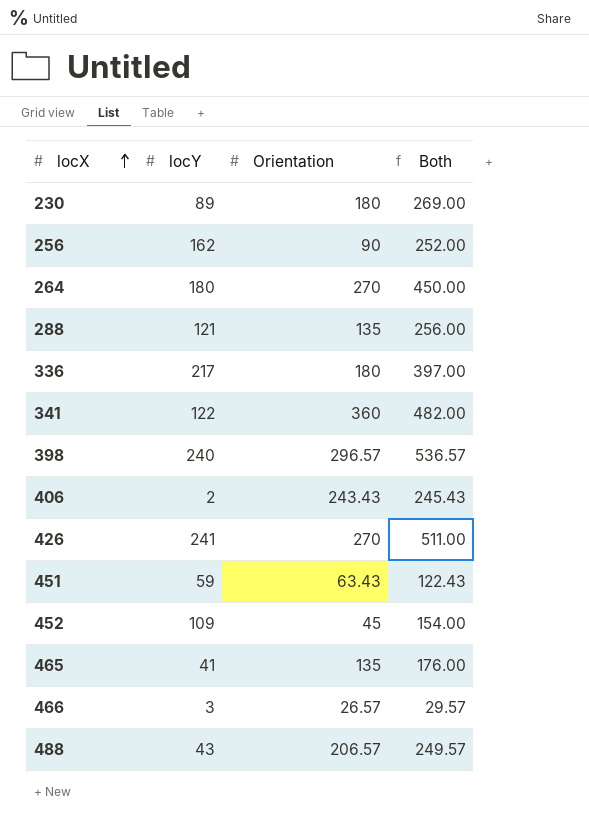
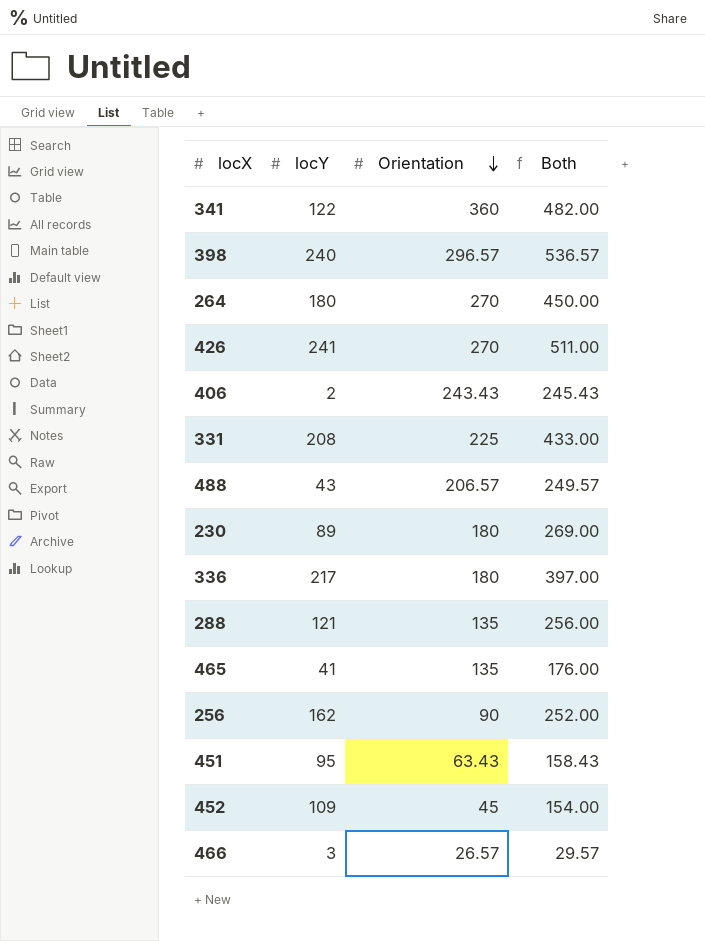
row order: locX ascending -> Orientation descending
row 331: none -> 208 | 225 | 433.00
451 | locY: 59 -> 95
451 | Both: 122.43 -> 158.43

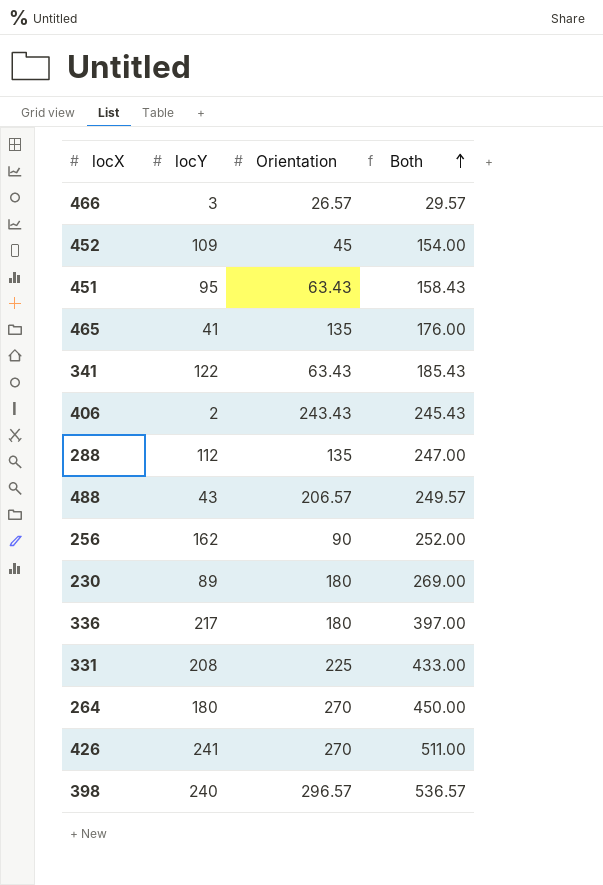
row order: Orientation descending -> Both ascending
341 | Orientation: 360 -> 63.43
341 | Both: 482.00 -> 185.43
288 | locY: 121 -> 112
288 | Both: 256.00 -> 247.00

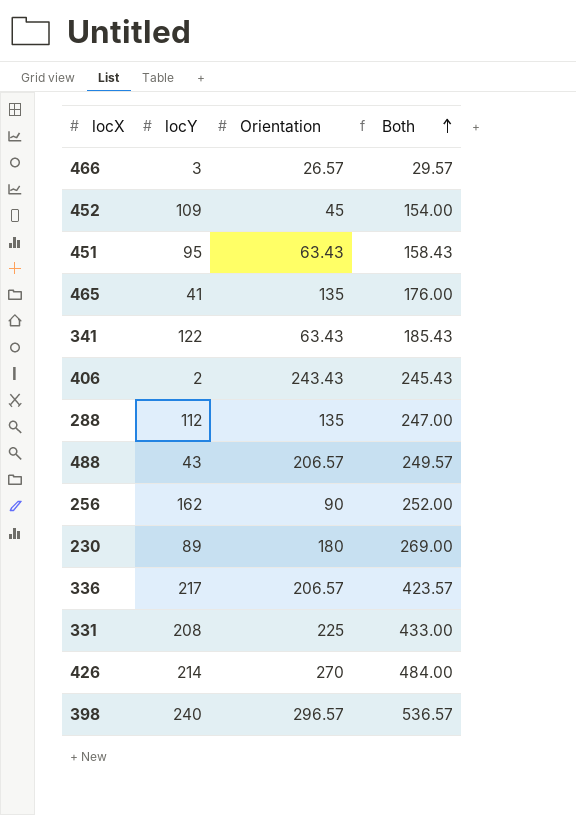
row 264: 180 | 270 | 450.00 -> none
336 | Orientation: 180 -> 206.57
336 | Both: 397.00 -> 423.57
426 | locY: 241 -> 214
426 | Both: 511.00 -> 484.00

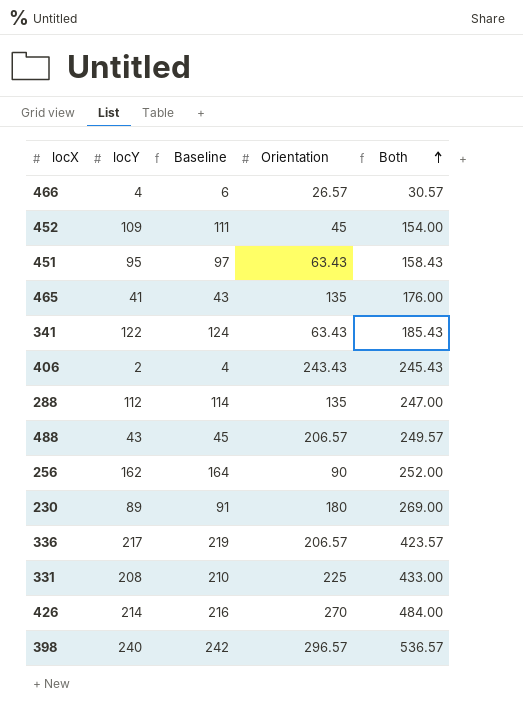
column Baseline | formula: none -> [locY] + 2
466 | locY: 3 -> 4
466 | Both: 29.57 -> 30.57

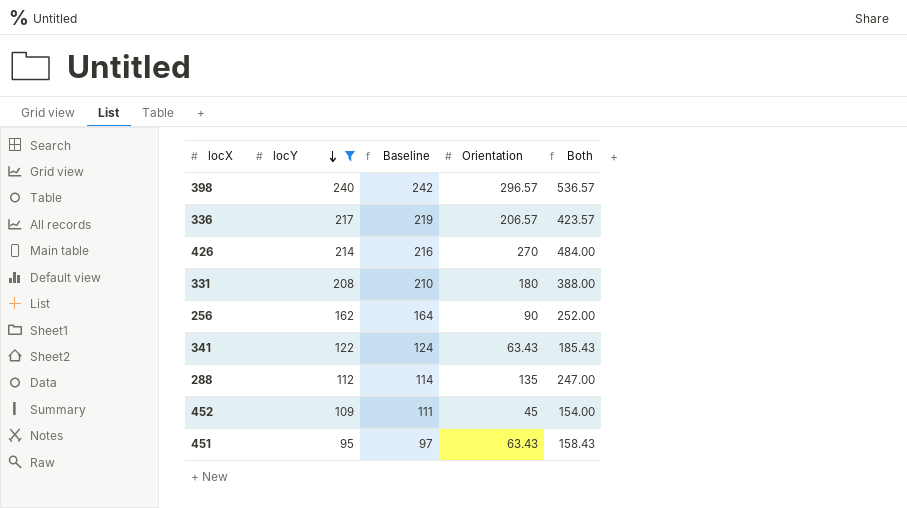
filter: none -> locY >= 95
row order: Both ascending -> locY descending
331 | Orientation: 225 -> 180
331 | Both: 433.00 -> 388.00

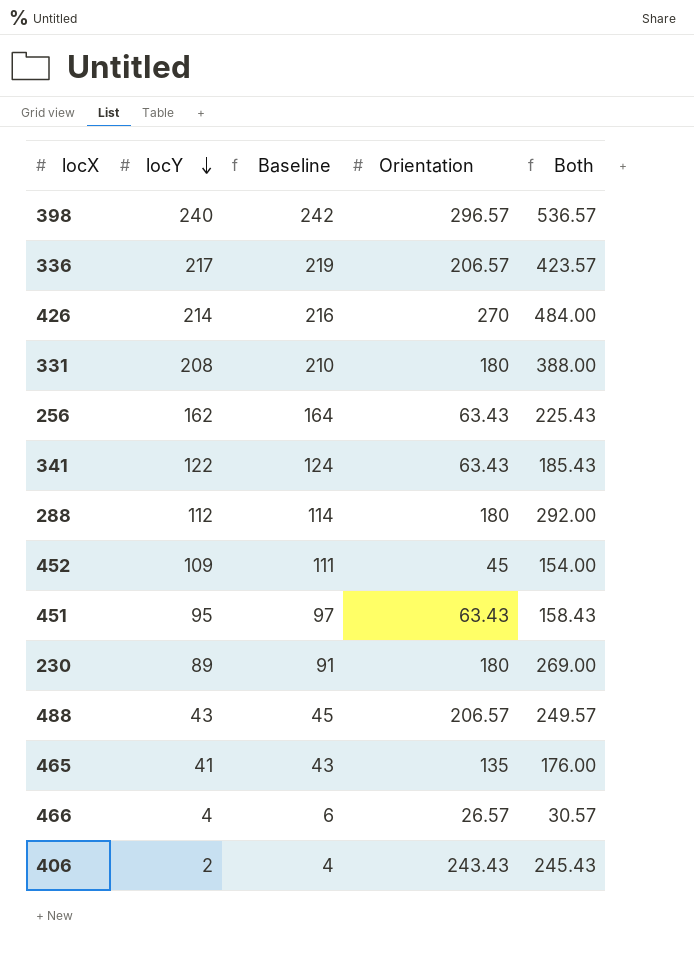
filter: locY >= 95 -> none
256 | Orientation: 90 -> 63.43
256 | Both: 252.00 -> 225.43
288 | Orientation: 135 -> 180
288 | Both: 247.00 -> 292.00

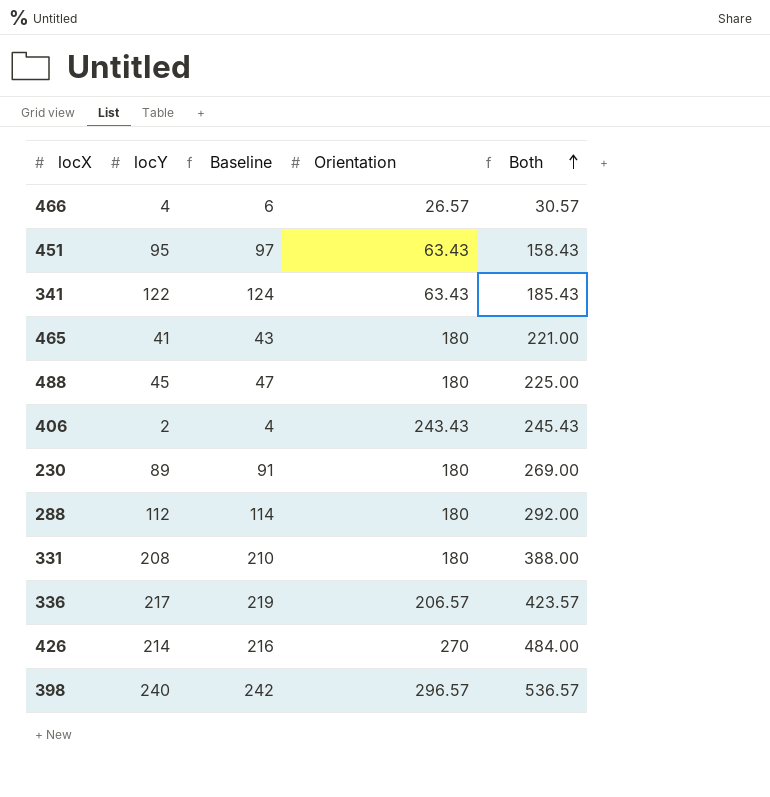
row order: locY descending -> Both ascending
row 256: 162 | 164 | 63.43 | 225.43 -> none
row 452: 109 | 111 | 45 | 154.00 -> none
465 | Orientation: 135 -> 180
465 | Both: 176.00 -> 221.00
488 | locY: 43 -> 45
488 | Baseline: 45 -> 47
488 | Orientation: 206.57 -> 180
488 | Both: 249.57 -> 225.00

